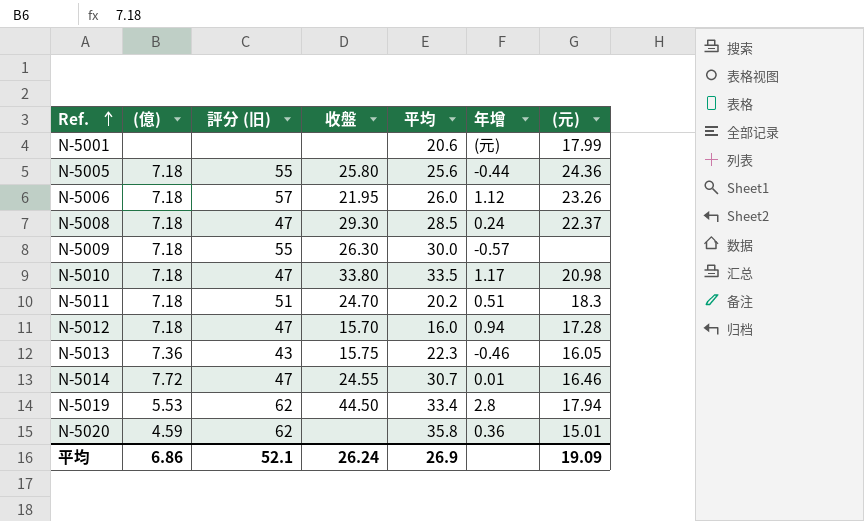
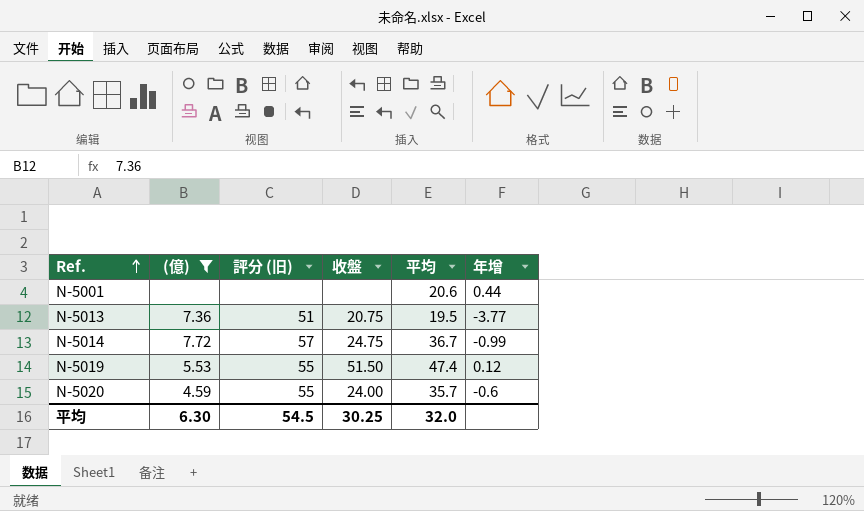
filter: none -> (億) != 7.18
column (元) | position: 7 -> none
N-5001 | 年增: (元) -> 0.44
N-5013 | 評分 (旧): 43 -> 51
N-5013 | 收盤: 15.75 -> 20.75
N-5013 | 平均: 22.3 -> 19.5
N-5013 | 年增: -0.46 -> -3.77
N-5014 | 評分 (旧): 47 -> 57
N-5014 | 收盤: 24.55 -> 24.75
N-5014 | 平均: 30.7 -> 36.7
N-5014 | 年增: 0.01 -> -0.99
N-5019 | 評分 (旧): 62 -> 55
N-5019 | 收盤: 44.50 -> 51.50
N-5019 | 平均: 33.4 -> 47.4
N-5019 | 年增: 2.8 -> 0.12
N-5020 | 評分 (旧): 62 -> 55
N-5020 | 收盤: none -> 24.00
N-5020 | 平均: 35.8 -> 35.7
N-5020 | 年增: 0.36 -> -0.6
平均 | (億): 6.86 -> 6.30
平均 | 評分 (旧): 52.1 -> 54.5
平均 | 收盤: 26.24 -> 30.25
平均 | 平均: 26.9 -> 32.0

